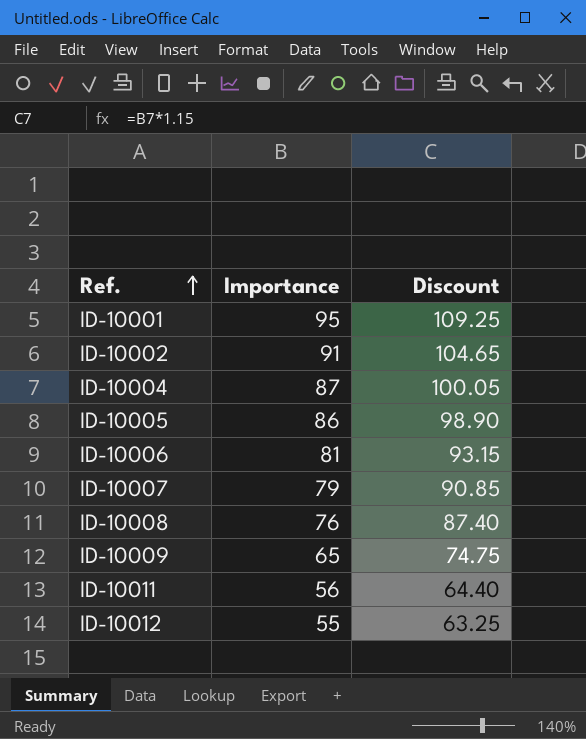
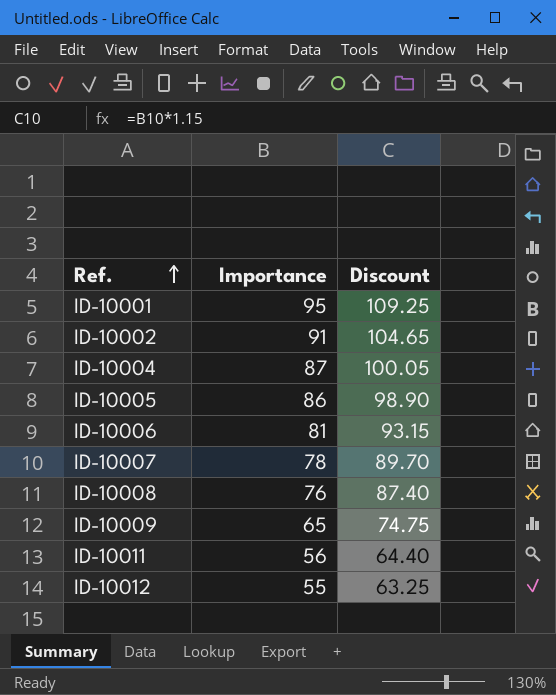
ID-10007 | Importance: 79 -> 78
ID-10007 | Discount: 90.85 -> 89.70

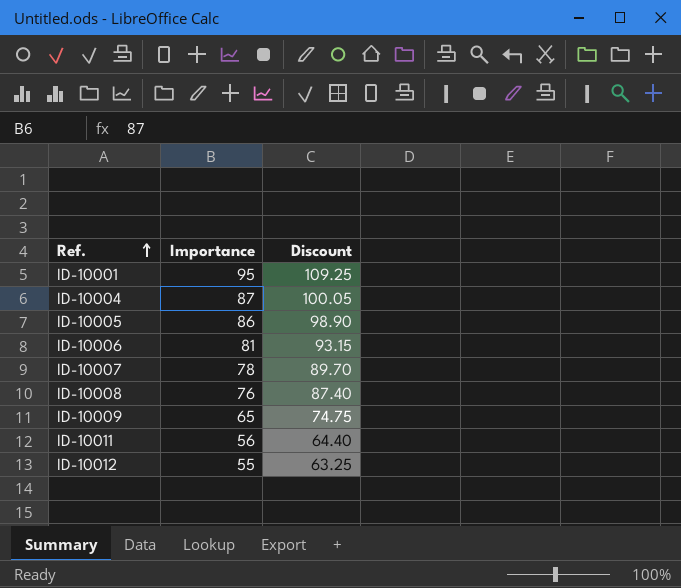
row ID-10002: 91 | 104.65 -> none

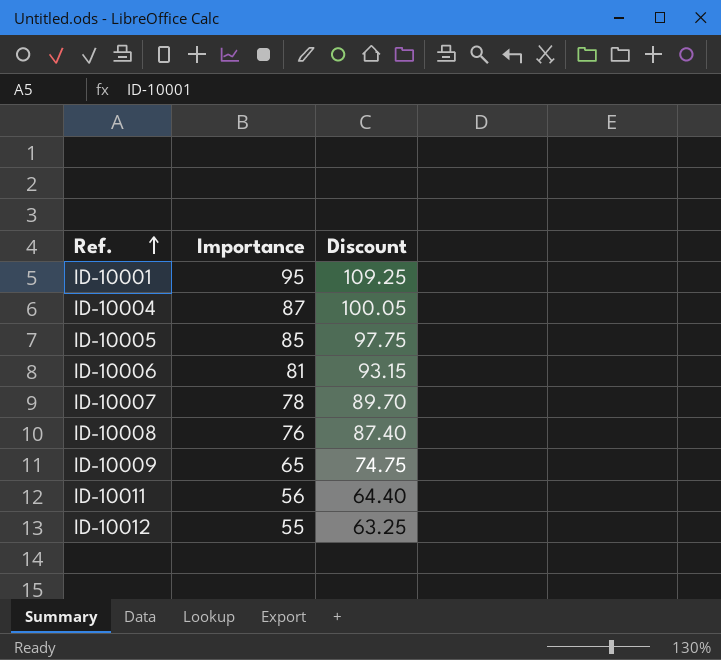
ID-10005 | Importance: 86 -> 85
ID-10005 | Discount: 98.90 -> 97.75

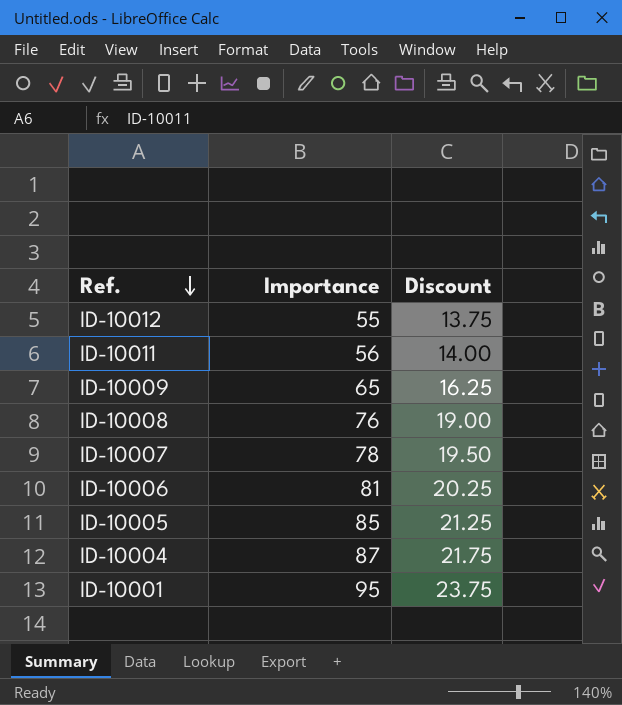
row order: Ref. ascending -> Ref. descending
column Discount | formula: [Importance] * 1.15 -> [Importance] * 0.25

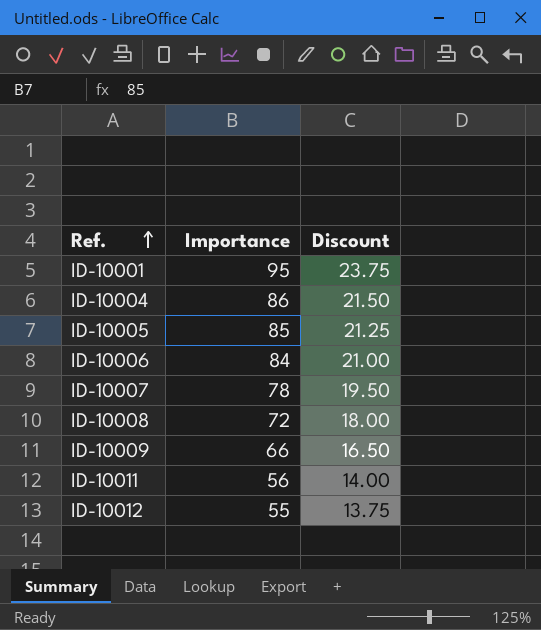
row order: Ref. descending -> Ref. ascending
ID-10004 | Importance: 87 -> 86
ID-10004 | Discount: 21.75 -> 21.50
ID-10006 | Importance: 81 -> 84
ID-10006 | Discount: 20.25 -> 21.00
ID-10008 | Importance: 76 -> 72
ID-10008 | Discount: 19.00 -> 18.00
ID-10009 | Importance: 65 -> 66
ID-10009 | Discount: 16.25 -> 16.50

